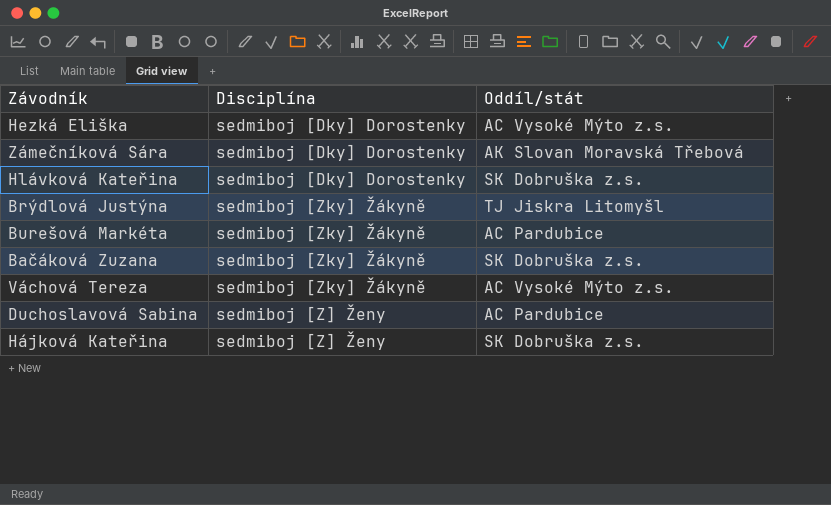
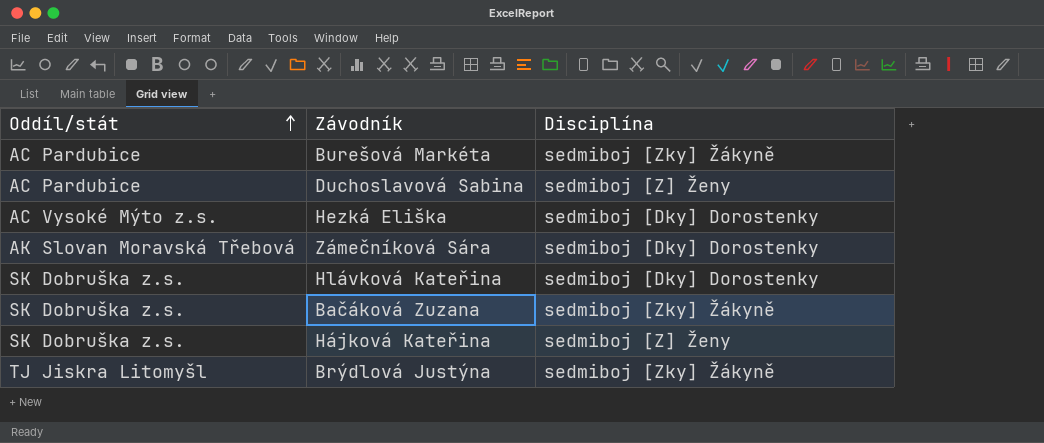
row order: none -> Oddíl/stát ascending
column Oddíl/stát | position: 3 -> 1
row Váchová Tereza: sedmiboj [Zky] Žákyně | AC Vysoké Mýto z.s. -> none

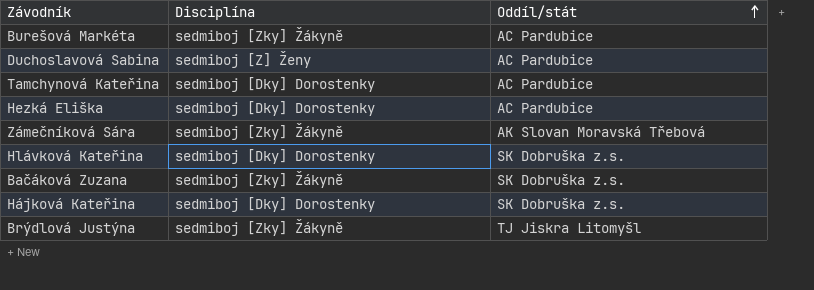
column Oddíl/stát | position: 1 -> 3
row Tamchynová Kateřina: none -> sedmiboj [Dky] Dorostenky | AC Pardubice
Hezká Eliška | Oddíl/stát: AC Vysoké Mýto z.s. -> AC Pardubice
Zámečníková Sára | Disciplína: sedmiboj [Dky] Dorostenky -> sedmiboj [Zky] Žákyně
Hájková Kateřina | Disciplína: sedmiboj [Z] Ženy -> sedmiboj [Dky] Dorostenky

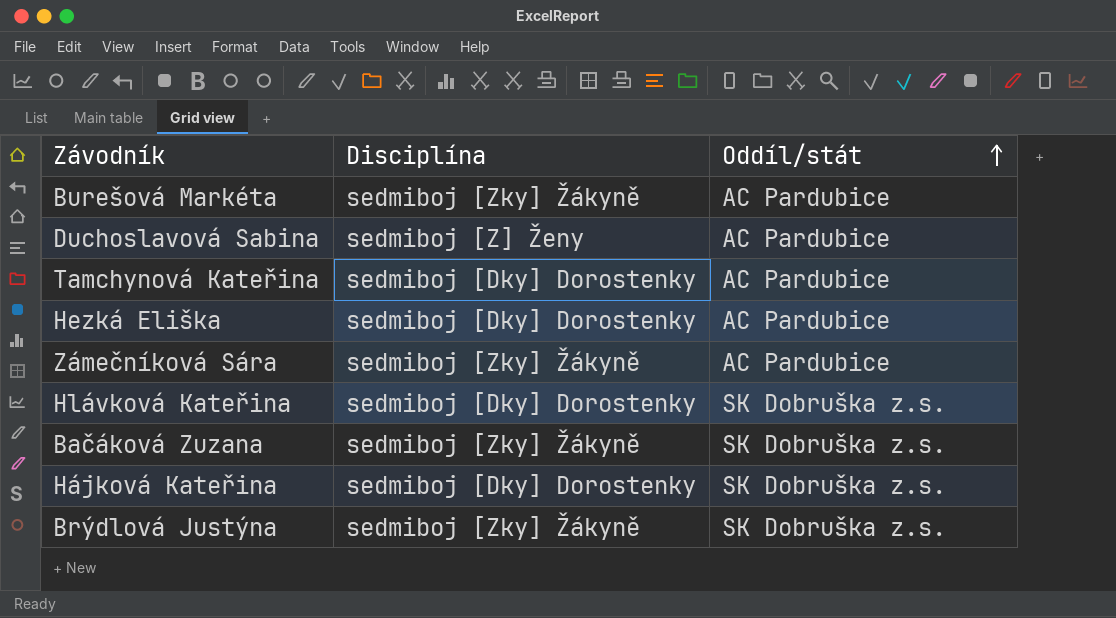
Zámečníková Sára | Oddíl/stát: AK Slovan Moravská Třebová -> AC Pardubice
Brýdlová Justýna | Oddíl/stát: TJ Jiskra Litomyšl -> SK Dobruška z.s.

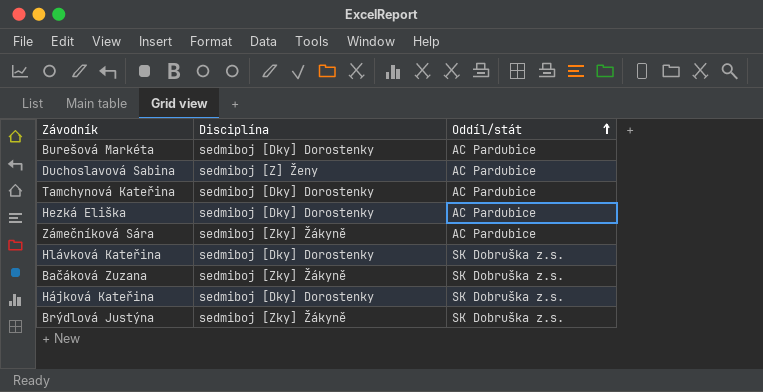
Burešová Markéta | Disciplína: sedmiboj [Zky] Žákyně -> sedmiboj [Dky] Dorostenky

